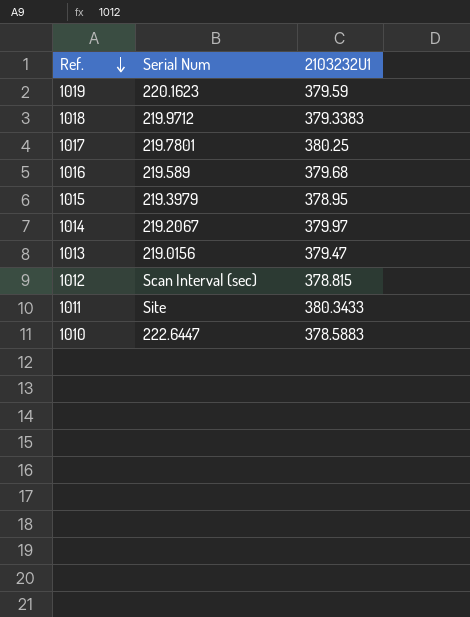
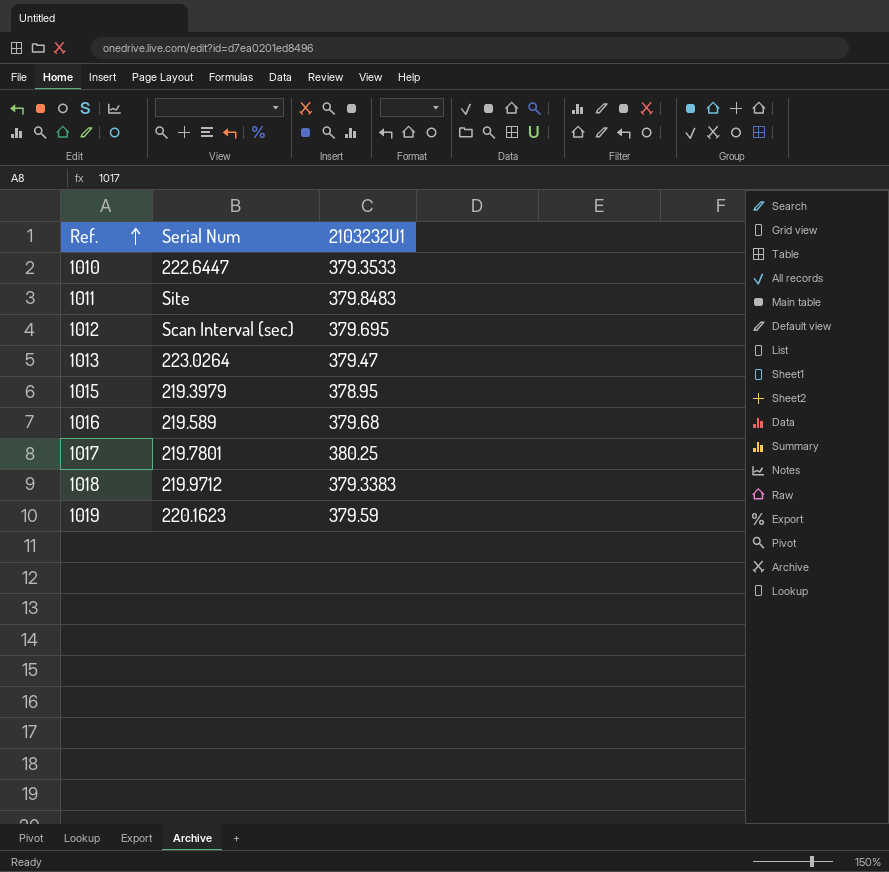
row order: Ref. descending -> Ref. ascending
row 1014: 219.2067 | 379.97 -> none
1010 | 2103232U1: 378.5883 -> 379.3533
1011 | 2103232U1: 380.3433 -> 379.8483
1012 | 2103232U1: 378.815 -> 379.695
1013 | Serial Num: 219.0156 -> 223.0264

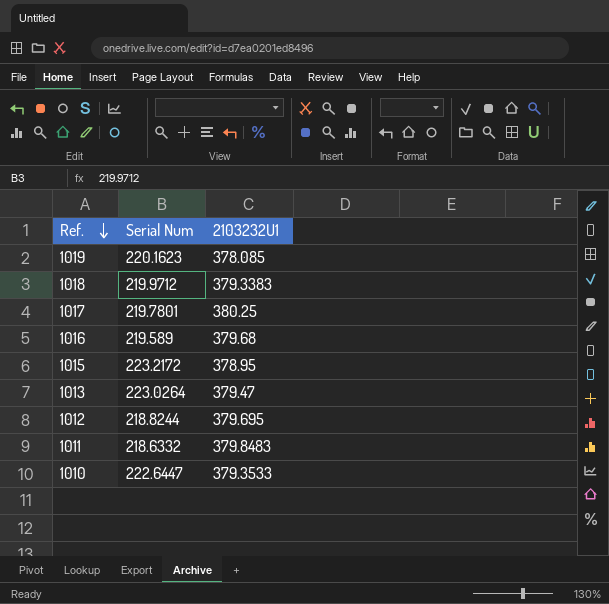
row order: Ref. ascending -> Ref. descending
1019 | 2103232U1: 379.59 -> 378.085
1015 | Serial Num: 219.3979 -> 223.2172
1012 | Serial Num: Scan Interval (sec) -> 218.8244
1011 | Serial Num: Site -> 218.6332

